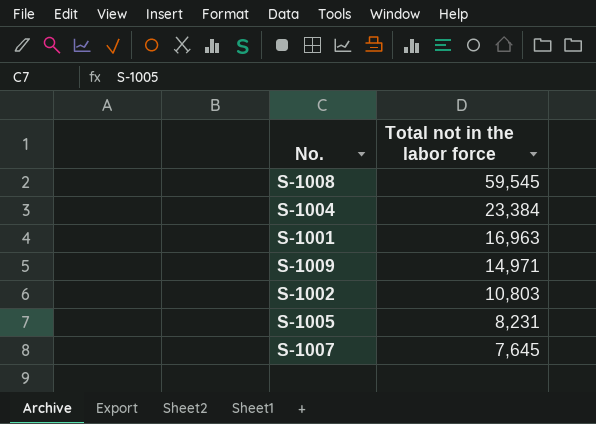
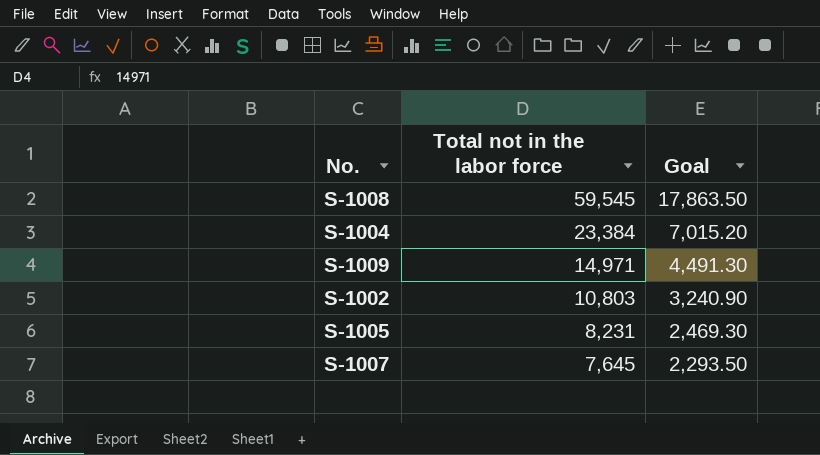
column Goal | formula: none -> [Total not in the labor force] * 0.3
row S-1001: 16,963 -> none

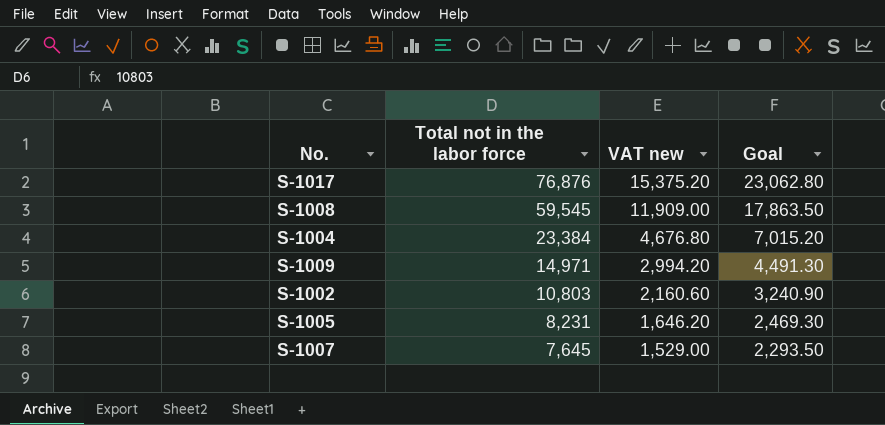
column VAT new | formula: none -> [Total not in the labor force] * 0.2
row S-1017: none -> 76,876 | 15,375.20 | 23,062.80

